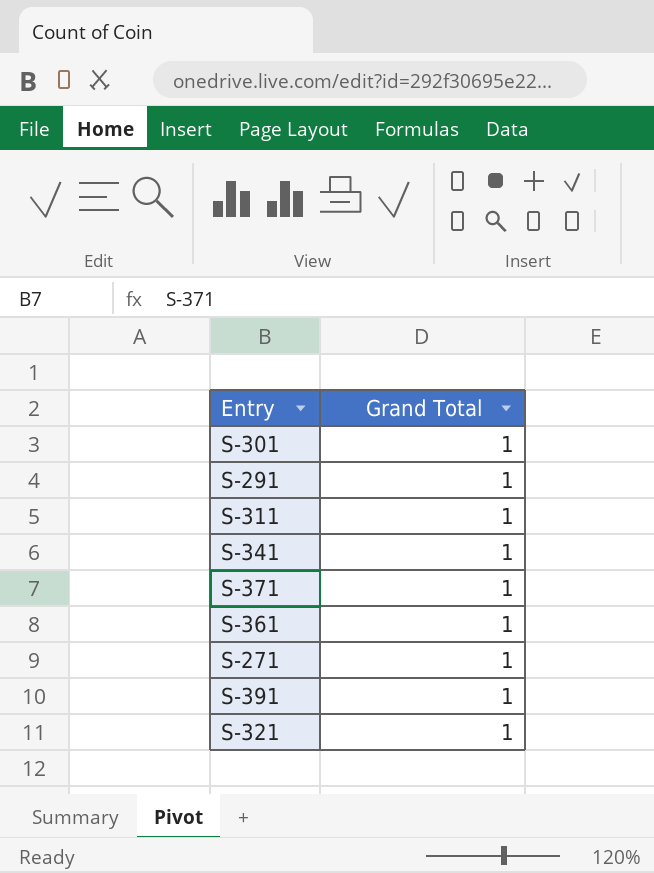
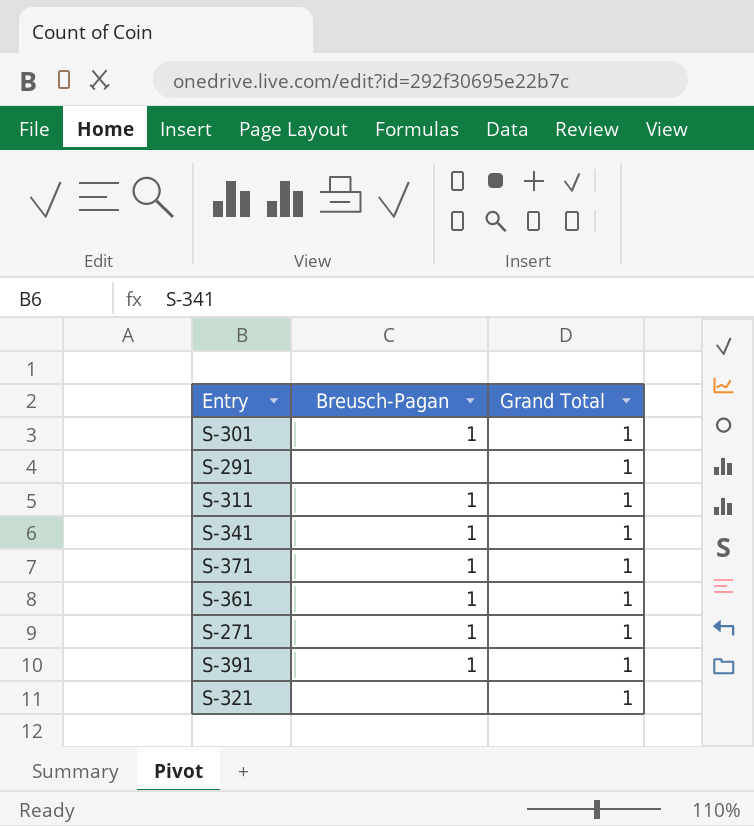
column Breusch-Pagan | position: none -> 2

